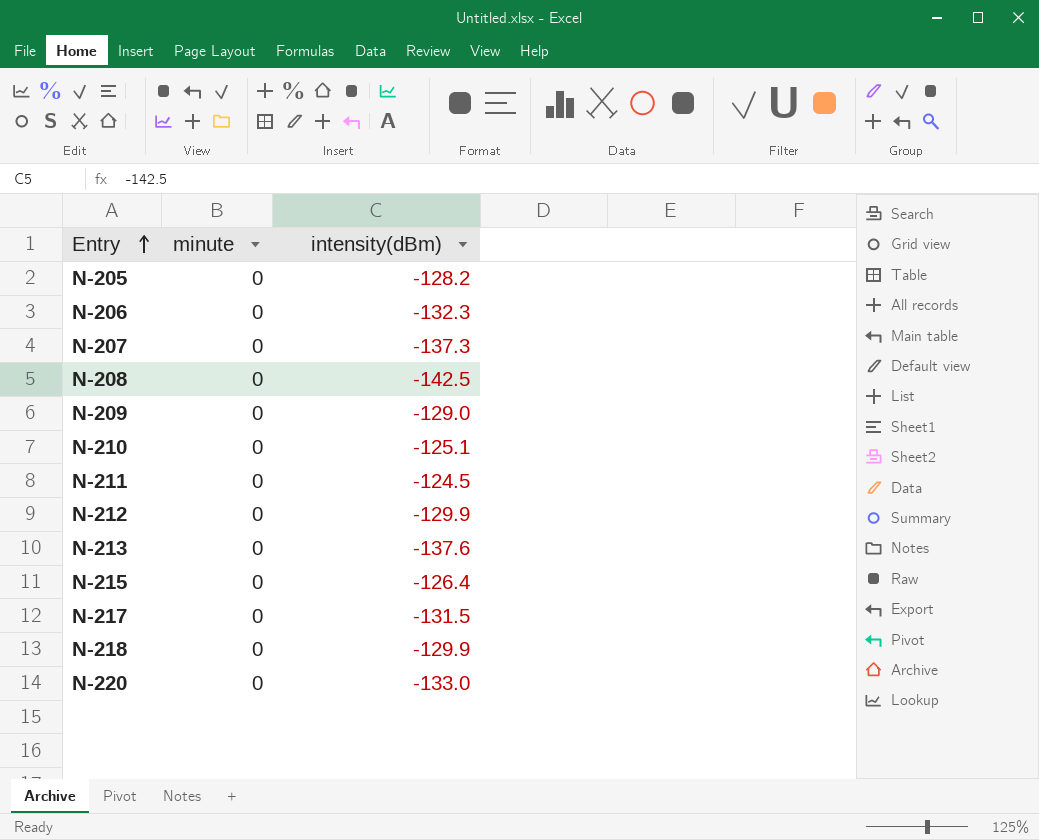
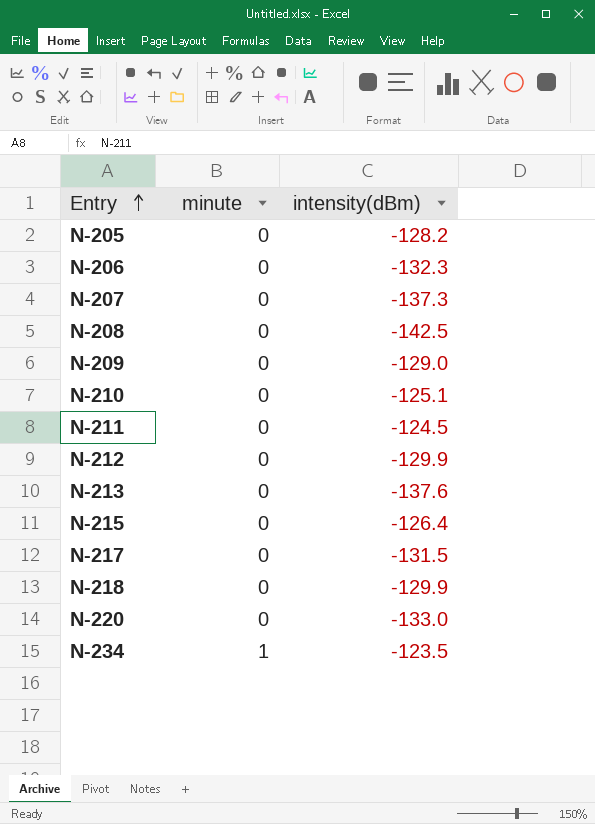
row N-234: none -> 1 | -123.5

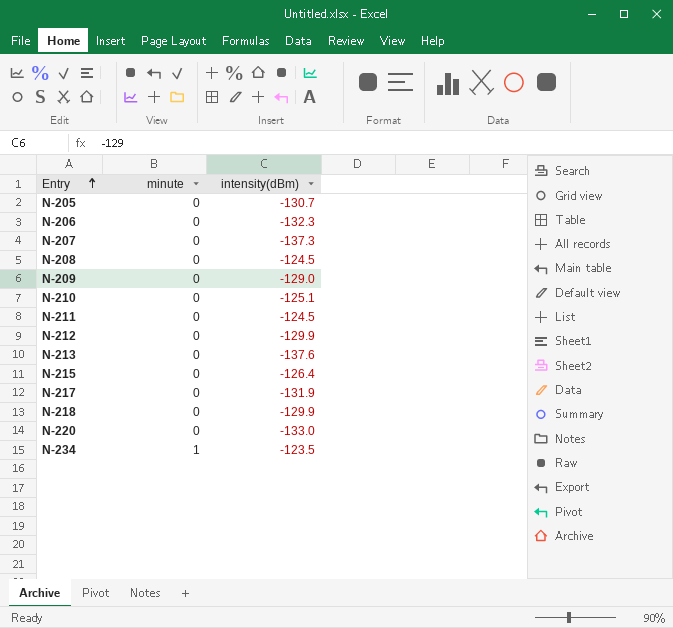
N-205 | intensity(dBm): -128.2 -> -130.7
N-208 | intensity(dBm): -142.5 -> -124.5
N-217 | intensity(dBm): -131.5 -> -131.9

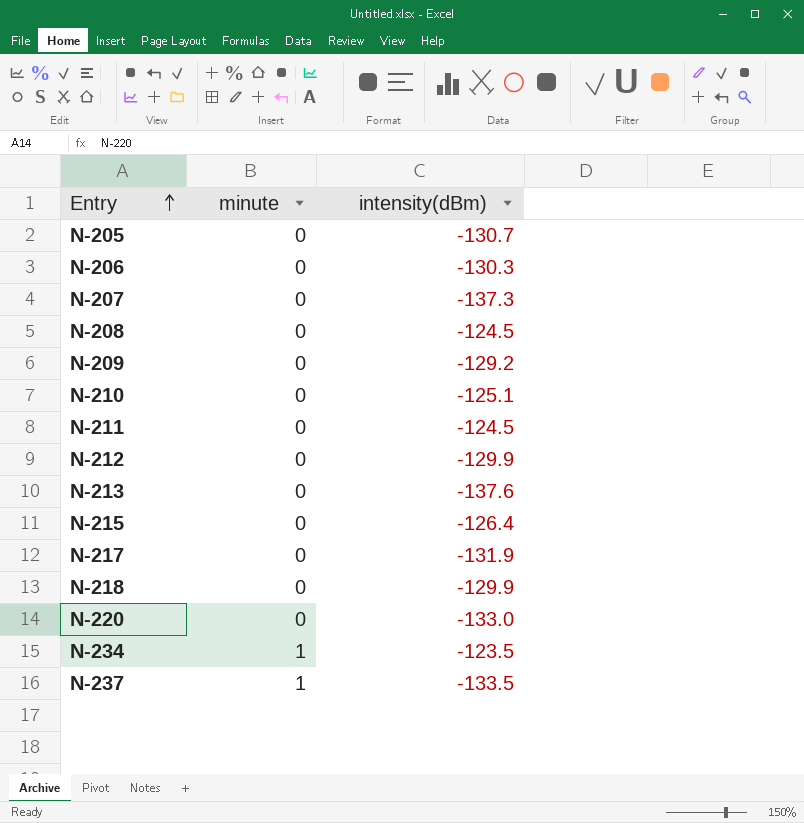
N-206 | intensity(dBm): -132.3 -> -130.3
N-209 | intensity(dBm): -129.0 -> -129.2
row N-237: none -> 1 | -133.5

